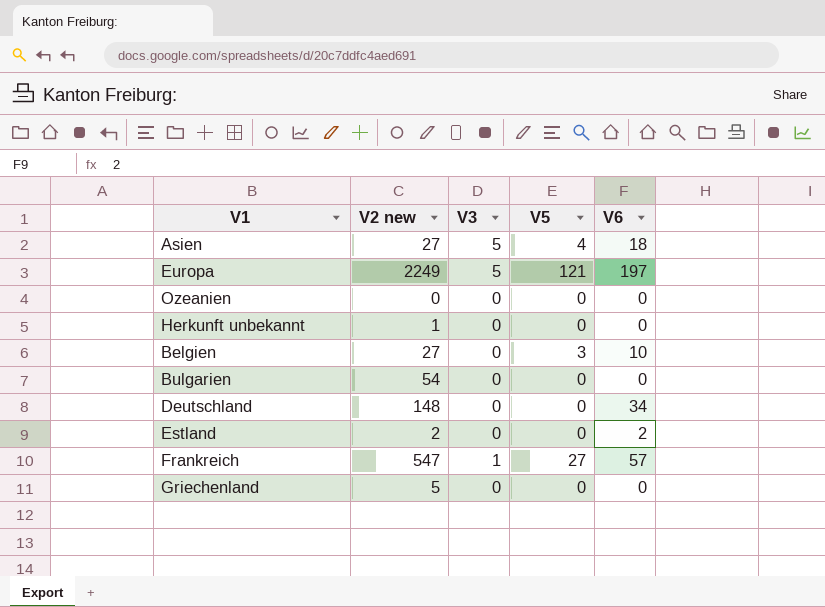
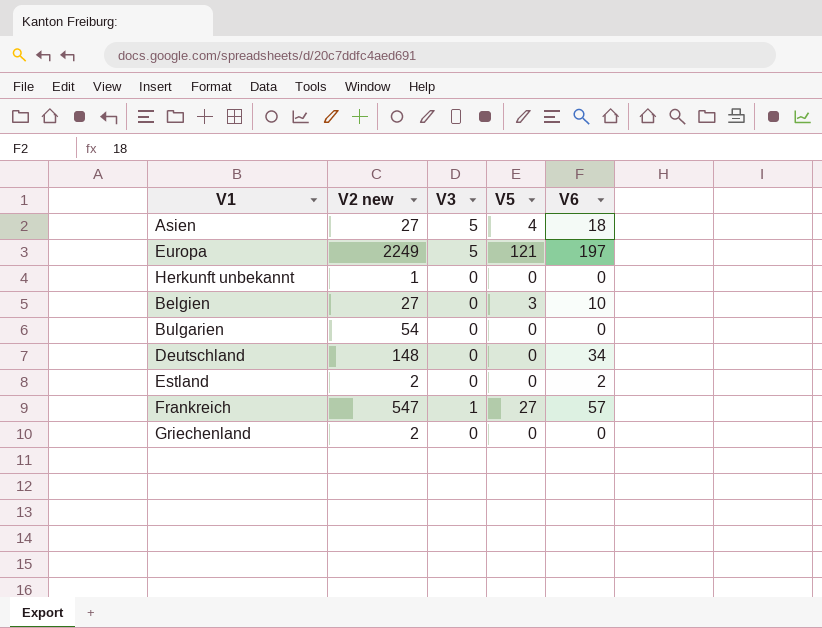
row Ozeanien: 0 | 0 | 0 | 0 -> none
Griechenland | V2 new: 5 -> 2

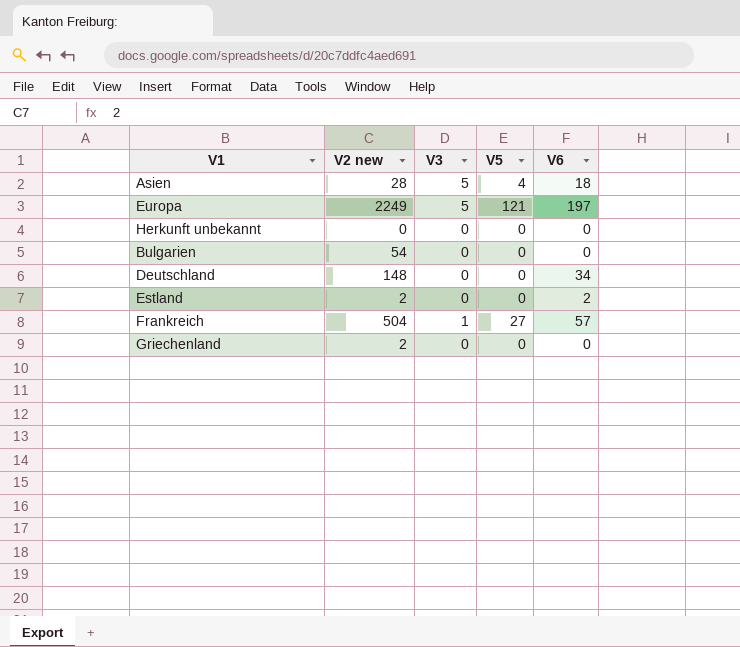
row Belgien: 27 | 0 | 3 | 10 -> none
Asien | V2 new: 27 -> 28
Herkunft unbekannt | V2 new: 1 -> 0
Frankreich | V2 new: 547 -> 504

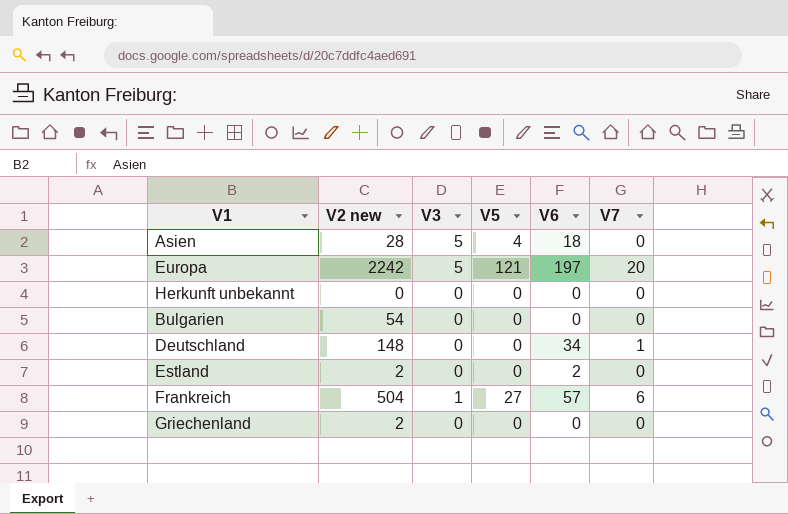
column V7 | position: none -> 6
Europa | V2 new: 2249 -> 2242

